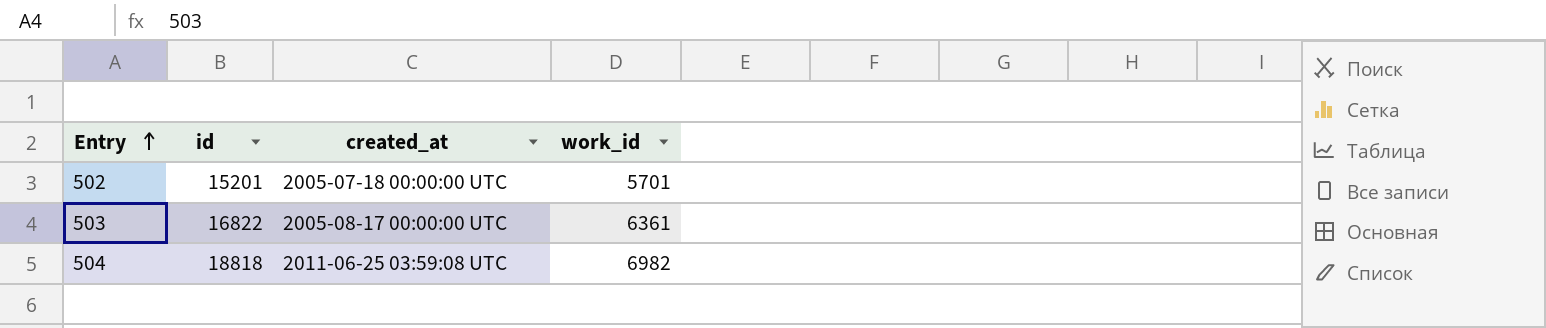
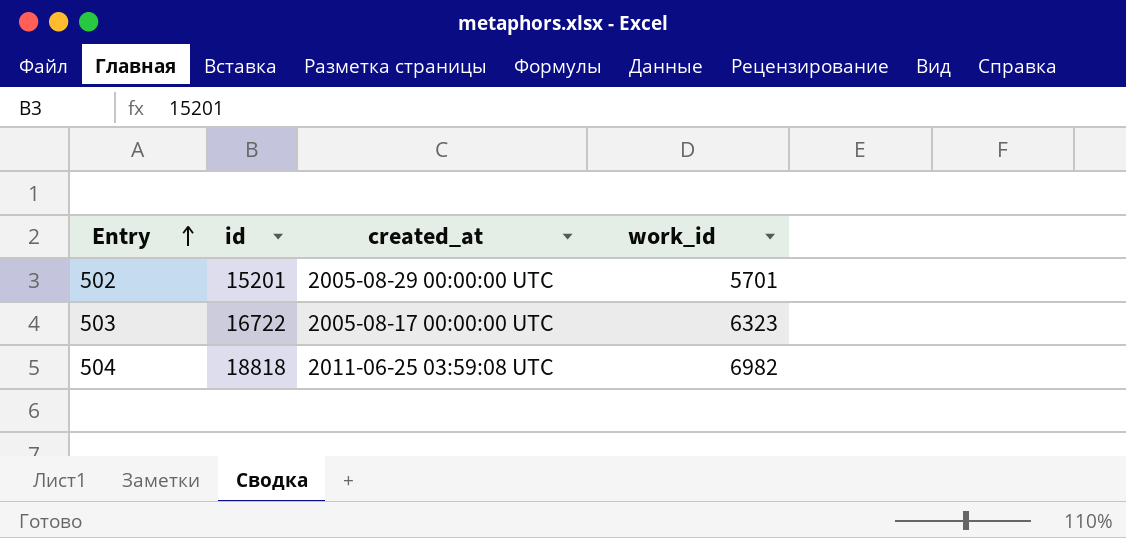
502 | created_at: 2005-07-18 00:00:00 UTC -> 2005-08-29 00:00:00 UTC
503 | id: 16822 -> 16722
503 | work_id: 6361 -> 6323

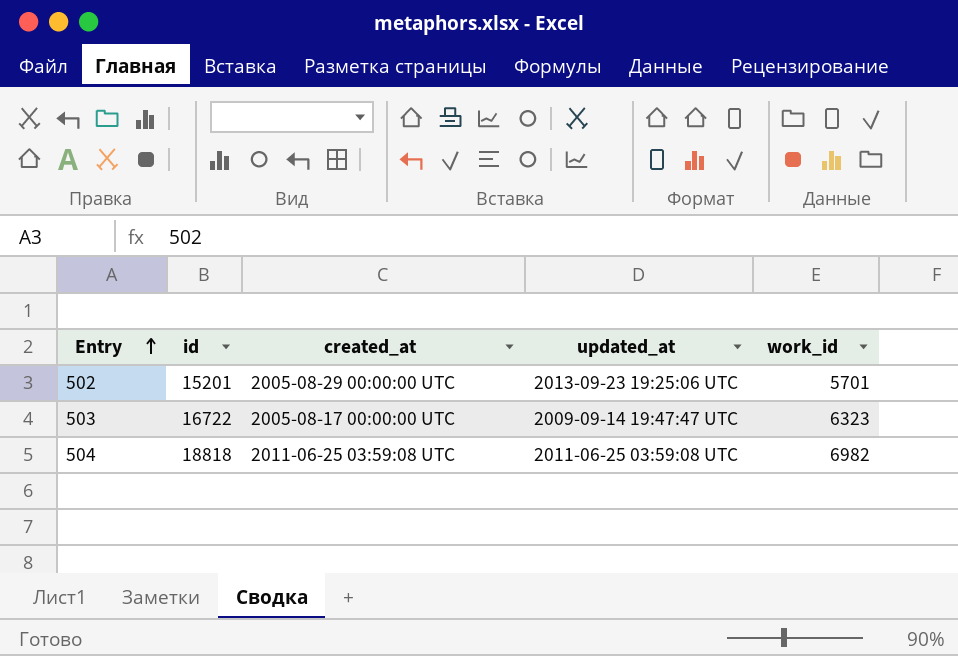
column updated_at | position: none -> 4

